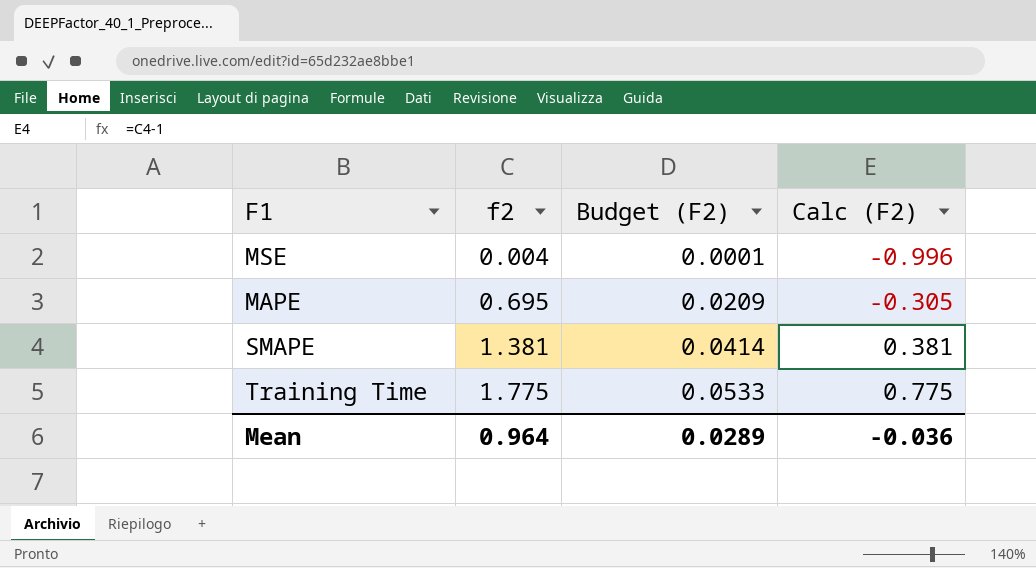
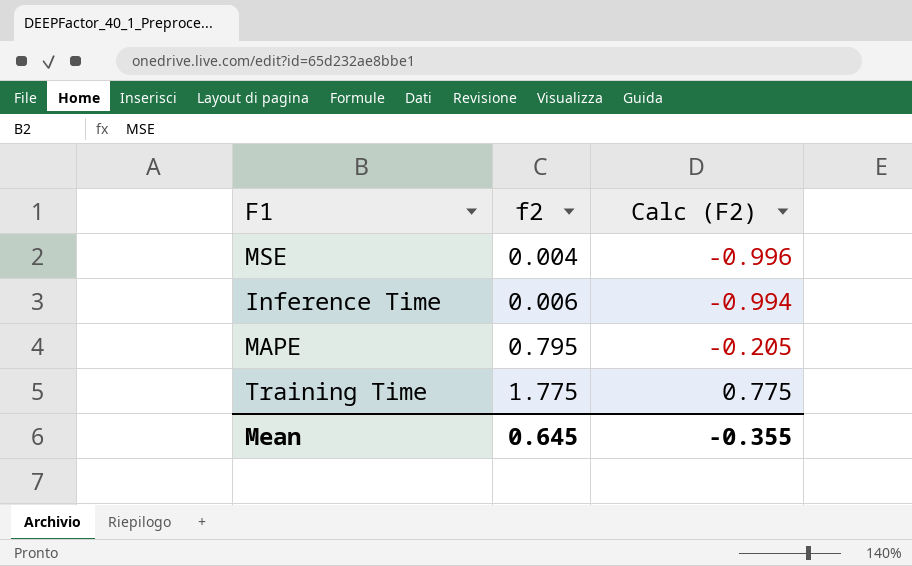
column Budget (F2) | formula: [f2] * 0.03 -> none
row SMAPE: 1.381 | 0.0414 | 0.381 -> none
row Inference Time: none -> 0.006 | -0.994
MAPE | f2: 0.695 -> 0.795
MAPE | Calc (F2): -0.305 -> -0.205
Mean | f2: 0.964 -> 0.645
Mean | Calc (F2): -0.036 -> -0.355

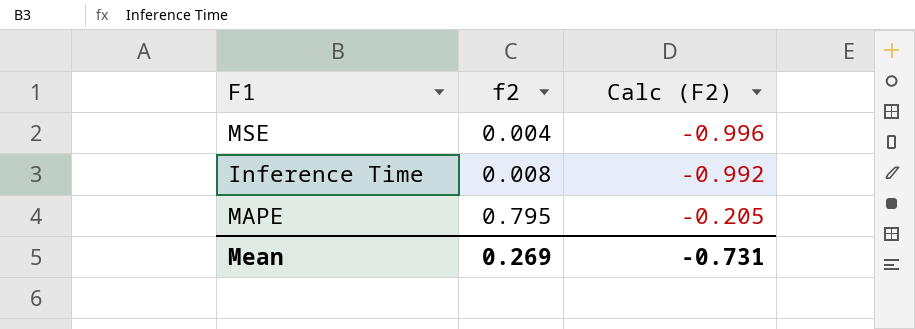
row Training Time: 1.775 | 0.775 -> none
Inference Time | f2: 0.006 -> 0.008
Inference Time | Calc (F2): -0.994 -> -0.992
Mean | f2: 0.645 -> 0.269
Mean | Calc (F2): -0.355 -> -0.731

